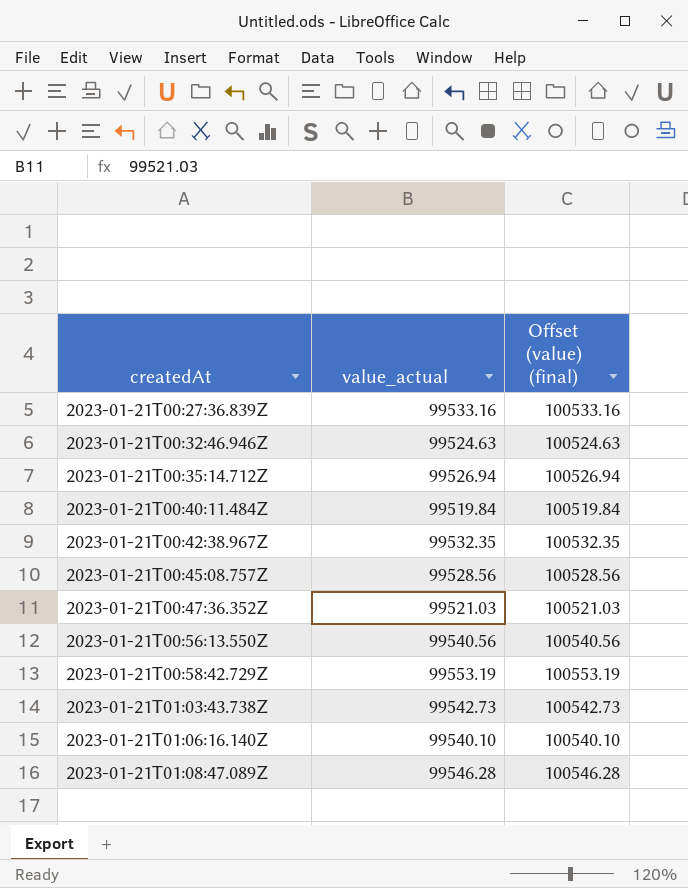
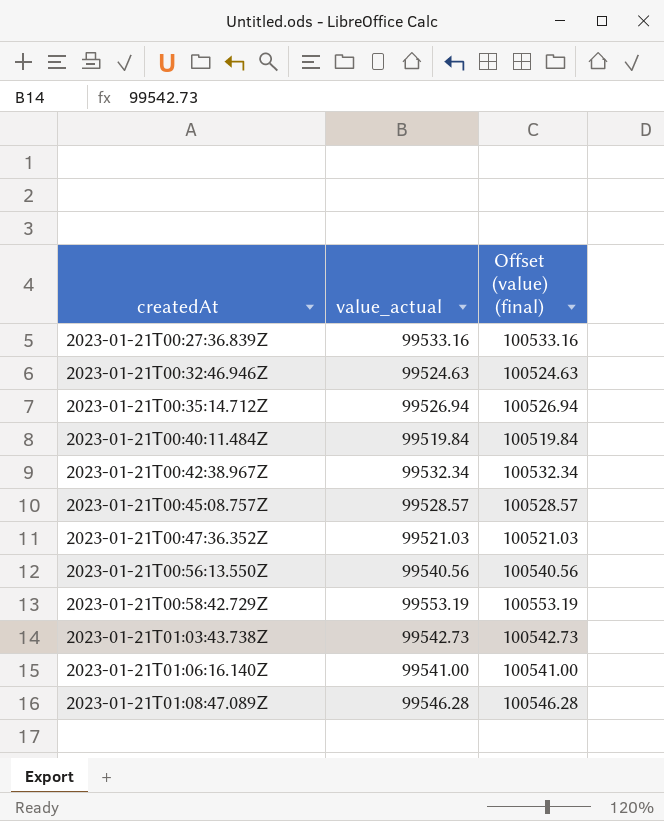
2023-01-21T00:42:38.967Z | value_actual: 99532.35 -> 99532.34
2023-01-21T00:42:38.967Z | Offset (value) (final): 100532.35 -> 100532.34
2023-01-21T00:45:08.757Z | value_actual: 99528.56 -> 99528.57
2023-01-21T00:45:08.757Z | Offset (value) (final): 100528.56 -> 100528.57
2023-01-21T01:06:16.140Z | value_actual: 99540.10 -> 99541.00
2023-01-21T01:06:16.140Z | Offset (value) (final): 100540.10 -> 100541.00

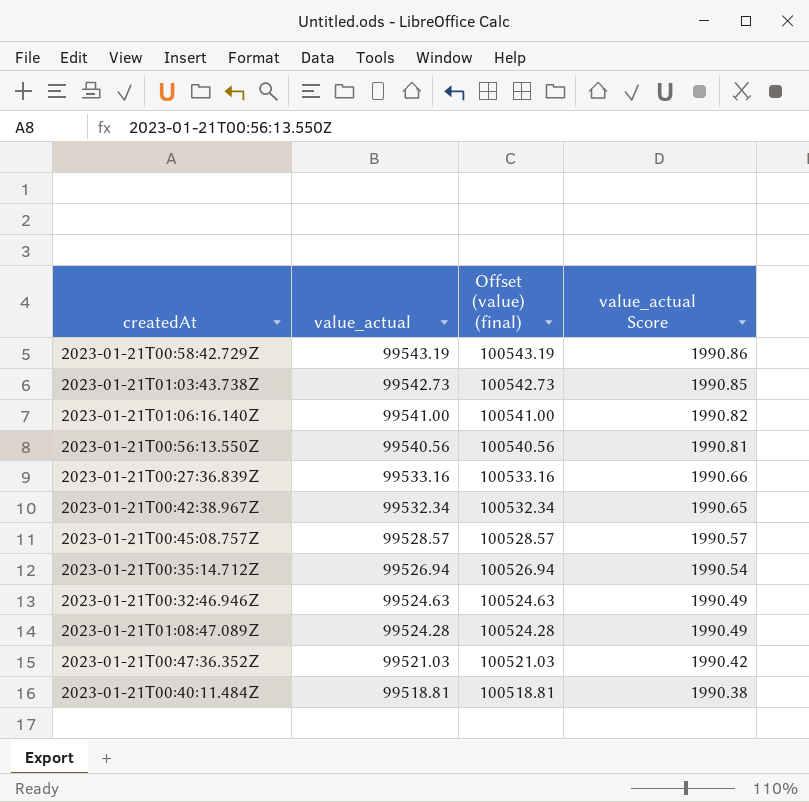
row order: createdAt ascending -> value_actual descending
column value_actual Score | formula: none -> [value_actual] * 0.02
2023-01-21T00:58:42.729Z | value_actual: 99553.19 -> 99543.19
2023-01-21T00:58:42.729Z | Offset (value) (final): 100553.19 -> 100543.19
2023-01-21T01:08:47.089Z | value_actual: 99546.28 -> 99524.28
2023-01-21T01:08:47.089Z | Offset (value) (final): 100546.28 -> 100524.28
2023-01-21T00:40:11.484Z | value_actual: 99519.84 -> 99518.81
2023-01-21T00:40:11.484Z | Offset (value) (final): 100519.84 -> 100518.81

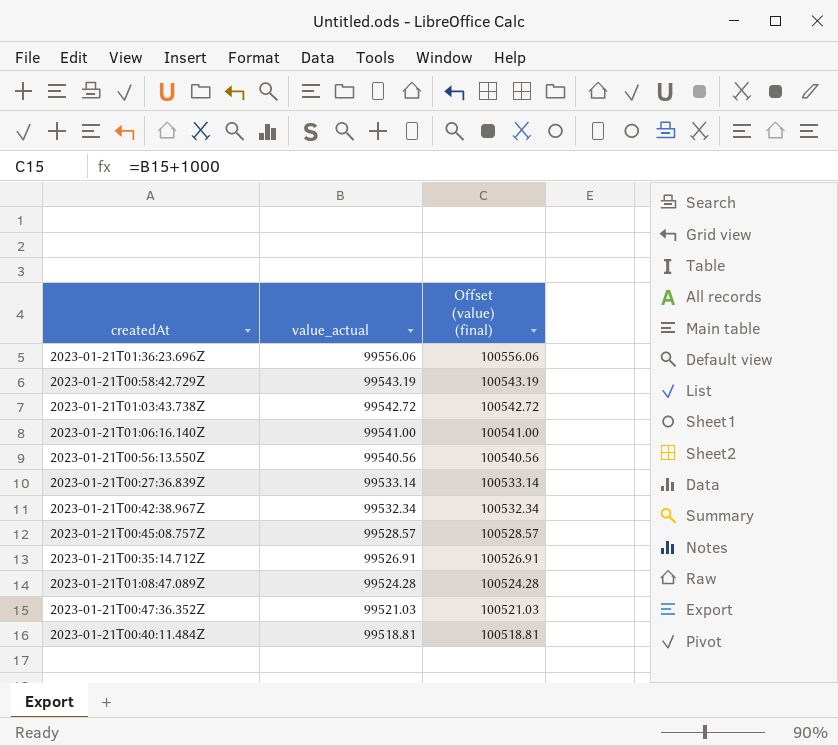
column value_actual Score | formula: [value_actual] * 0.02 -> none
row 2023-01-21T00:32:46.946Z: 99524.63 | 100524.63 | 1990.49 -> none
row 2023-01-21T01:36:23.696Z: none -> 99556.06 | 100556.06
2023-01-21T01:03:43.738Z | value_actual: 99542.73 -> 99542.72
2023-01-21T01:03:43.738Z | Offset (value) (final): 100542.73 -> 100542.72
2023-01-21T00:27:36.839Z | value_actual: 99533.16 -> 99533.14
2023-01-21T00:27:36.839Z | Offset (value) (final): 100533.16 -> 100533.14
2023-01-21T00:35:14.712Z | value_actual: 99526.94 -> 99526.91
2023-01-21T00:35:14.712Z | Offset (value) (final): 100526.94 -> 100526.91

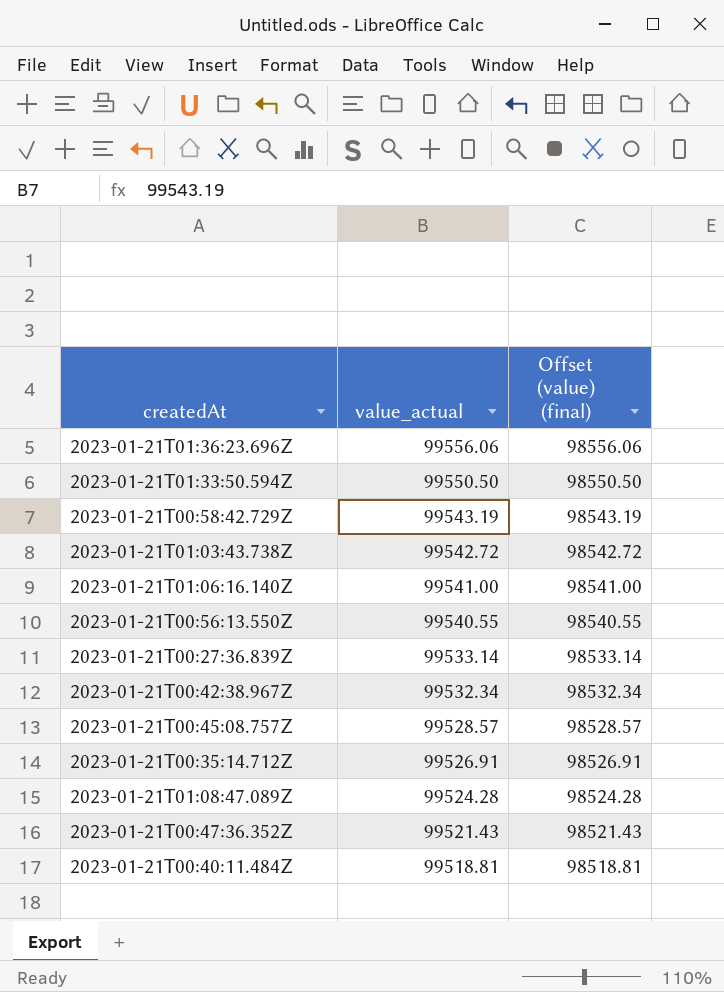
column Offset (value) (final) | formula: [value_actual] + 1000 -> [value_actual] - 1000
row 2023-01-21T01:33:50.594Z: none -> 99550.50 | 98550.50
2023-01-21T00:56:13.550Z | value_actual: 99540.56 -> 99540.55
2023-01-21T00:47:36.352Z | value_actual: 99521.03 -> 99521.43

